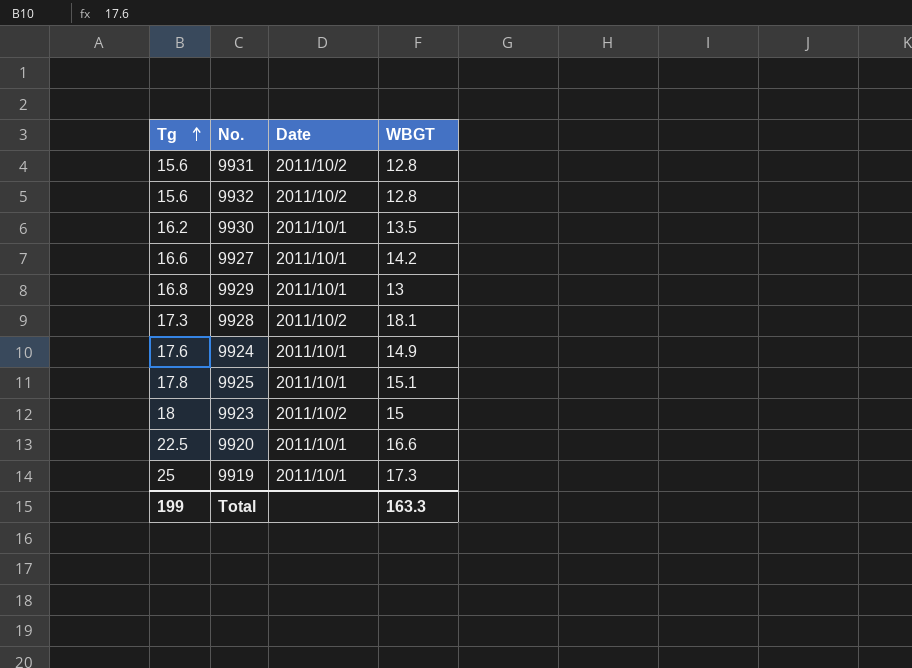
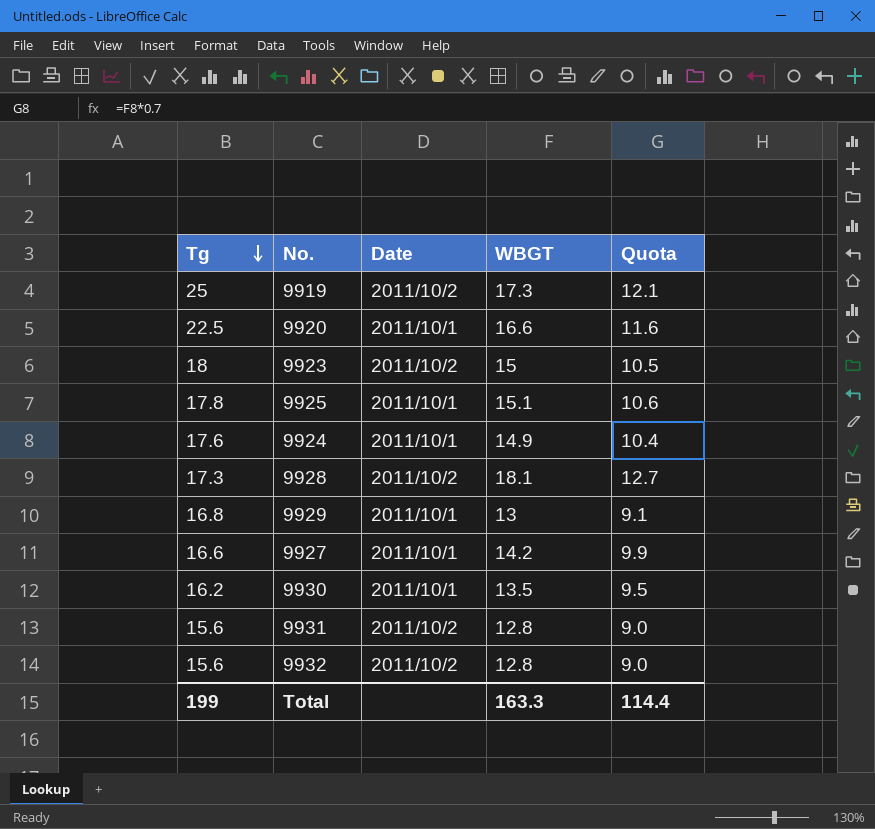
row order: Tg ascending -> Tg descending
column Quota | formula: none -> [WBGT] * 0.7
9919 | Date: 2011/10/1 -> 2011/10/2

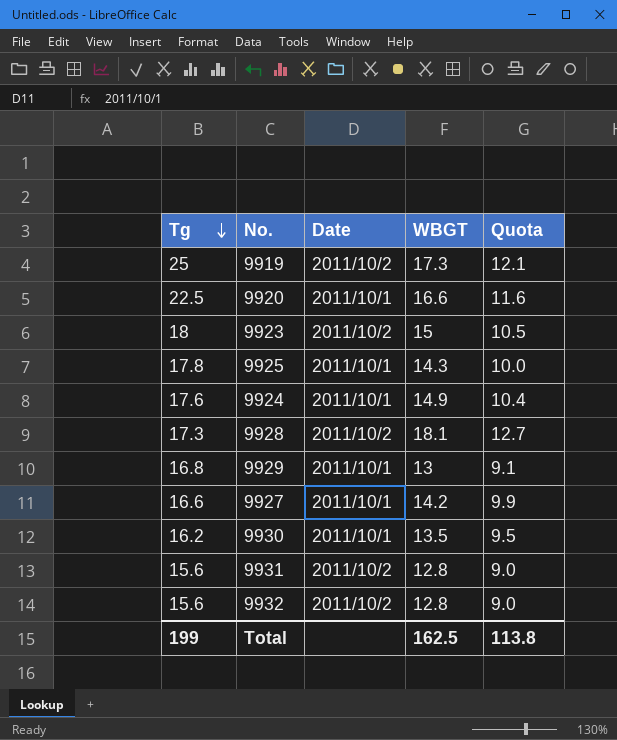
9925 | WBGT: 15.1 -> 14.3
9925 | Quota: 10.6 -> 10.0
Total | WBGT: 163.3 -> 162.5
Total | Quota: 114.4 -> 113.8

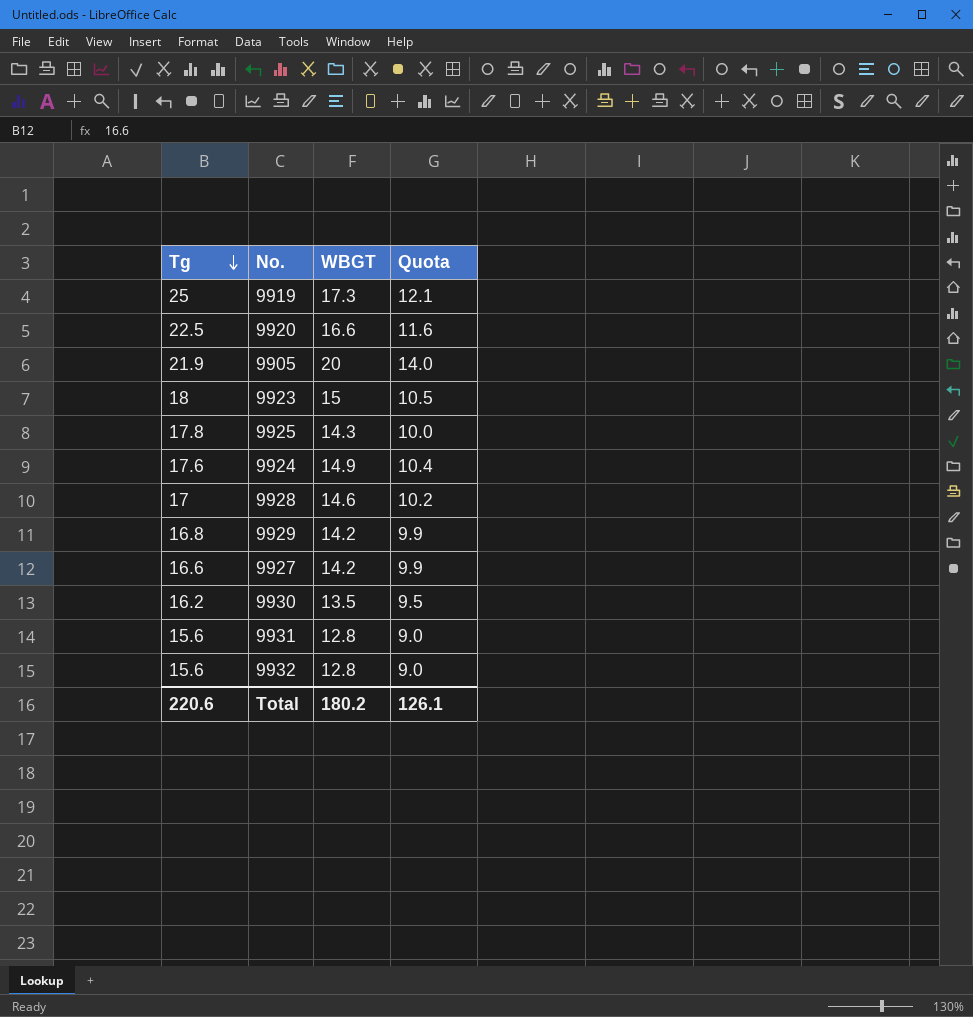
column Date | position: 3 -> none
row 9905: none -> 21.9 | 20 | 14.0
9928 | Tg: 17.3 -> 17
9928 | WBGT: 18.1 -> 14.6
9928 | Quota: 12.7 -> 10.2
9929 | WBGT: 13 -> 14.2
9929 | Quota: 9.1 -> 9.9
Total | Tg: 199 -> 220.6
Total | WBGT: 162.5 -> 180.2
Total | Quota: 113.8 -> 126.1

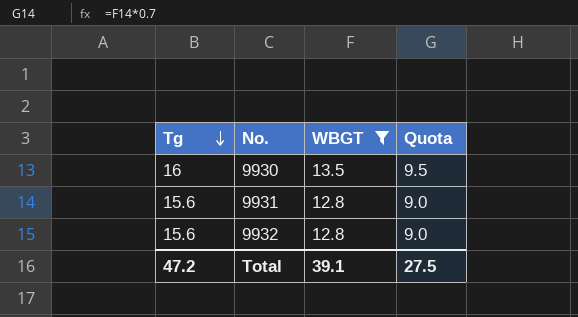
filter: none -> WBGT <= 13.5
9930 | Tg: 16.2 -> 16
Total | Tg: 220.6 -> 47.2
Total | WBGT: 180.2 -> 39.1
Total | Quota: 126.1 -> 27.5

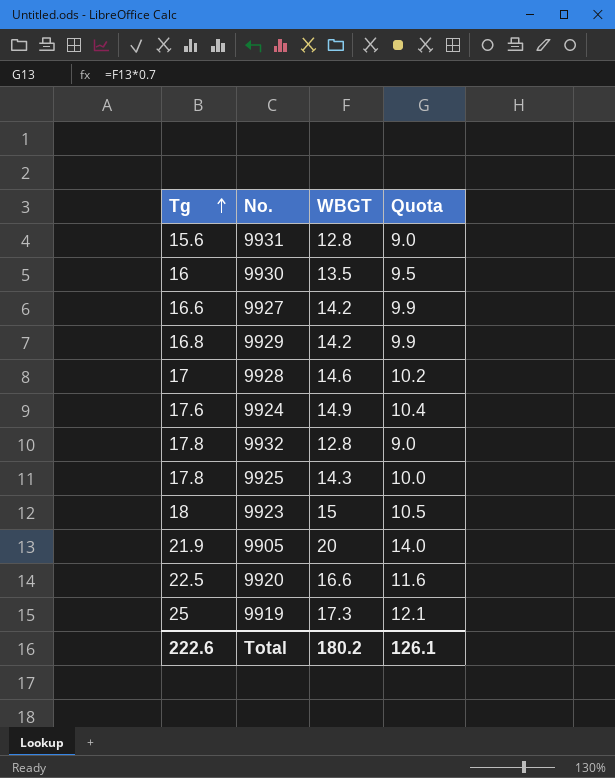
filter: WBGT <= 13.5 -> none
row order: Tg descending -> Tg ascending
9932 | Tg: 15.6 -> 17.8
Total | Tg: 47.2 -> 222.6
Total | WBGT: 39.1 -> 180.2
Total | Quota: 27.5 -> 126.1

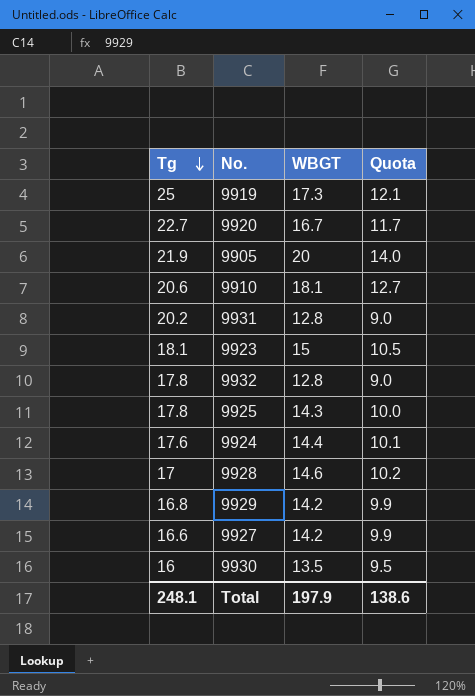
row order: Tg ascending -> Tg descending
9920 | Tg: 22.5 -> 22.7
9920 | WBGT: 16.6 -> 16.7
9920 | Quota: 11.6 -> 11.7
row 9910: none -> 20.6 | 18.1 | 12.7
9931 | Tg: 15.6 -> 20.2
9923 | Tg: 18 -> 18.1
9924 | WBGT: 14.9 -> 14.4
9924 | Quota: 10.4 -> 10.1
Total | Tg: 222.6 -> 248.1
Total | WBGT: 180.2 -> 197.9
Total | Quota: 126.1 -> 138.6

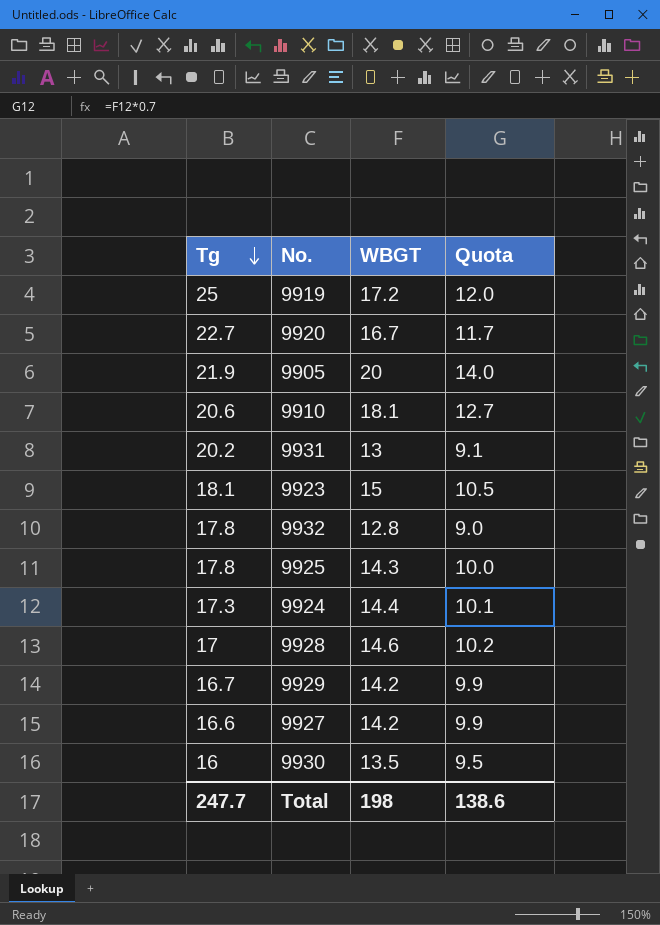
9919 | WBGT: 17.3 -> 17.2
9919 | Quota: 12.1 -> 12.0
9931 | WBGT: 12.8 -> 13
9931 | Quota: 9.0 -> 9.1
9924 | Tg: 17.6 -> 17.3
9929 | Tg: 16.8 -> 16.7
Total | Tg: 248.1 -> 247.7
Total | WBGT: 197.9 -> 198

